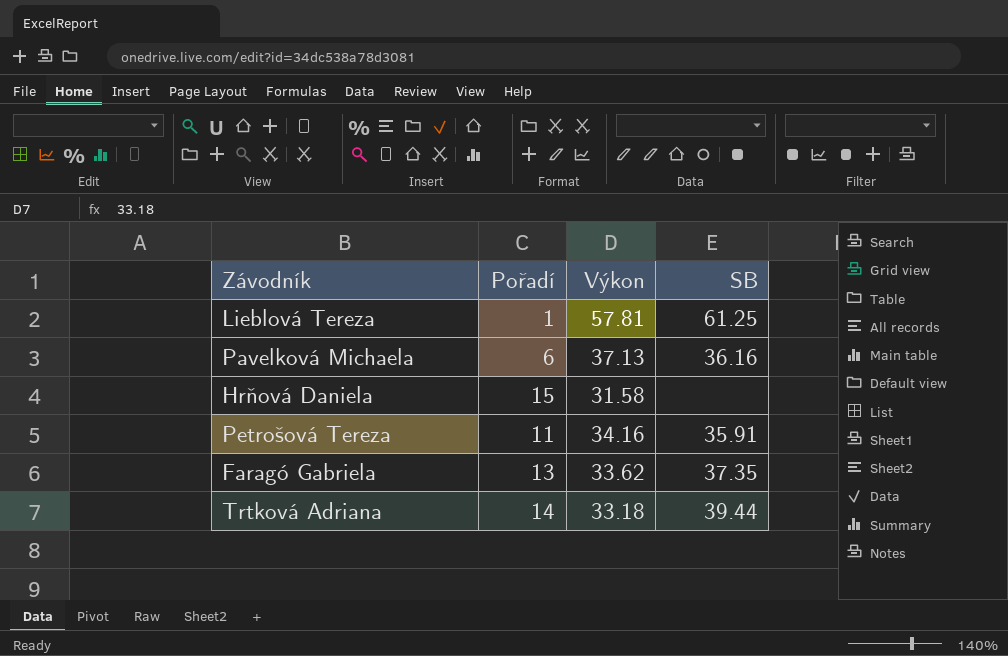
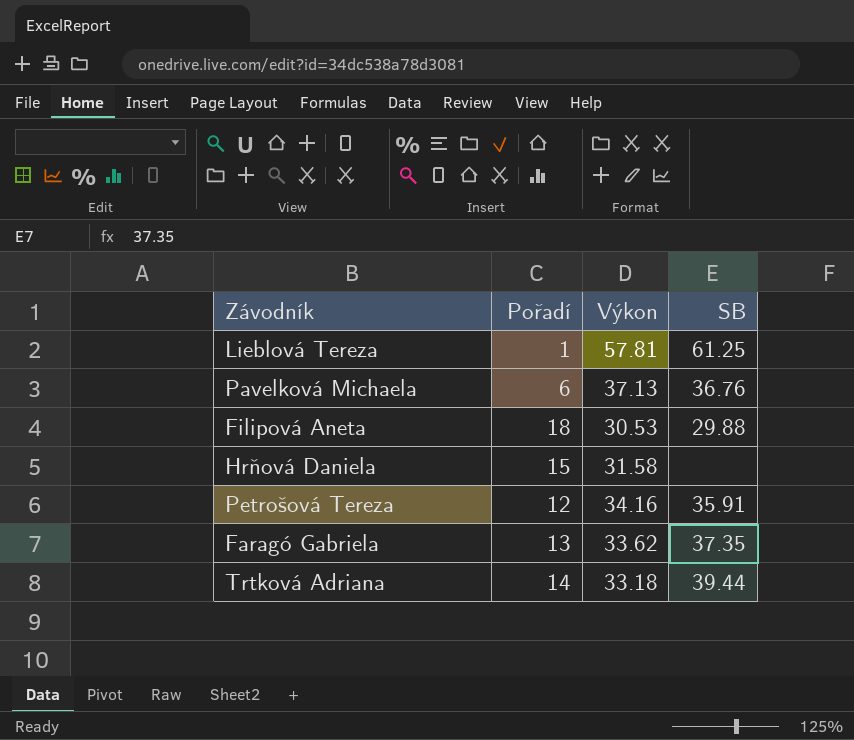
Pavelková Michaela | SB: 36.16 -> 36.76
row Filipová Aneta: none -> 18 | 30.53 | 29.88
Petrošová Tereza | Pořadí: 11 -> 12

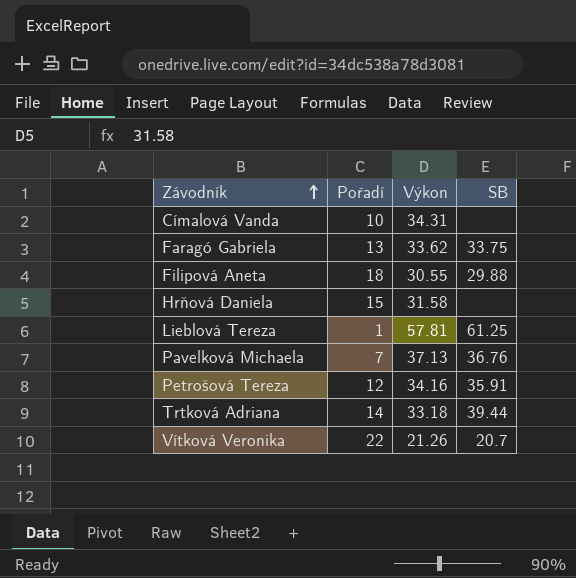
row order: none -> Závodník ascending
row Címalová Vanda: none -> 10 | 34.31 | none
Faragó Gabriela | SB: 37.35 -> 33.75
Filipová Aneta | Výkon: 30.53 -> 30.55
Pavelková Michaela | Pořadí: 6 -> 7
row Vítková Veronika: none -> 22 | 21.26 | 20.7

